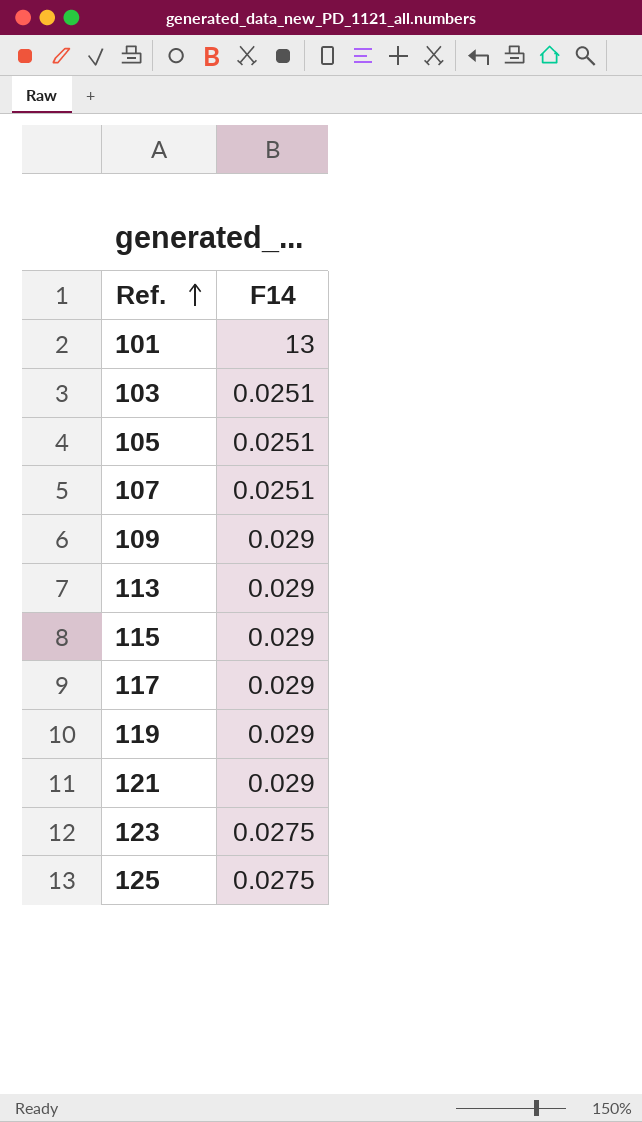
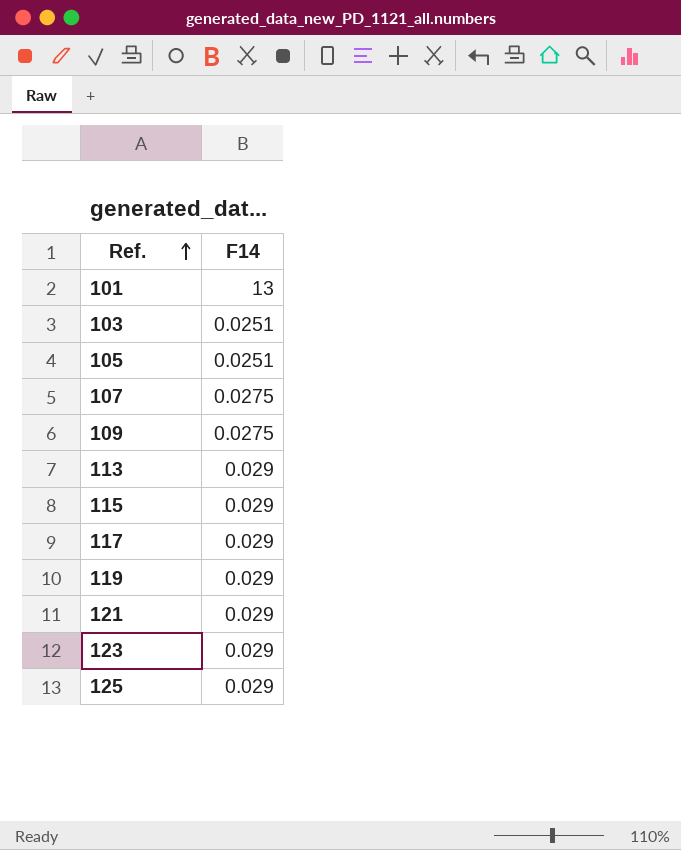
107 | F14: 0.0251 -> 0.0275
109 | F14: 0.029 -> 0.0275
123 | F14: 0.0275 -> 0.029
125 | F14: 0.0275 -> 0.029

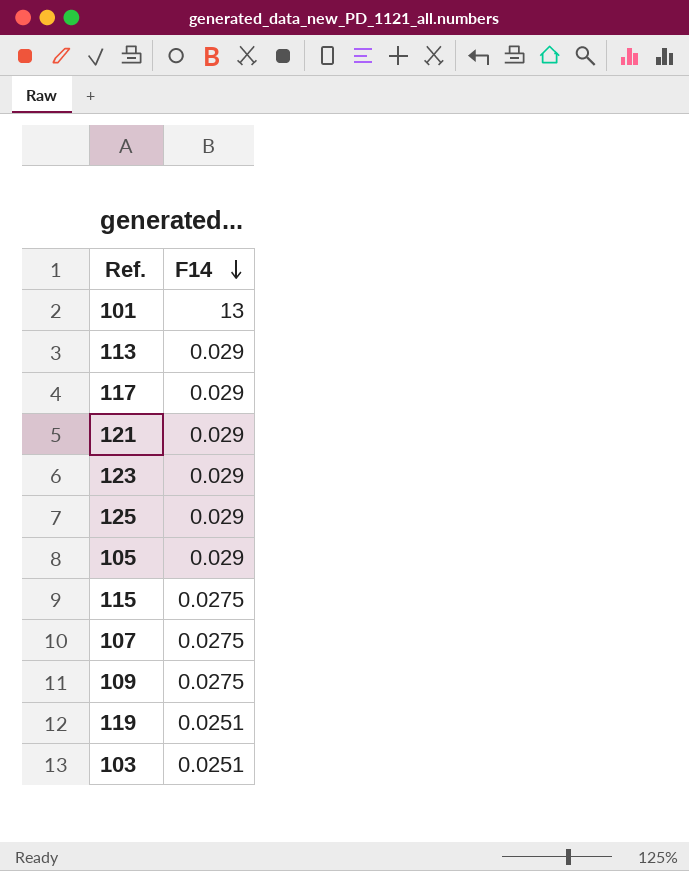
row order: Ref. ascending -> F14 descending
105 | F14: 0.0251 -> 0.029
115 | F14: 0.029 -> 0.0275
119 | F14: 0.029 -> 0.0251

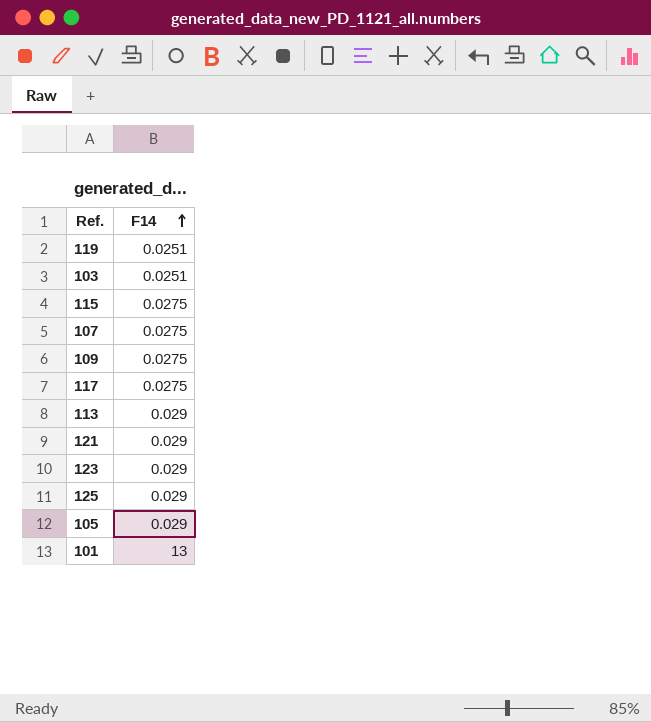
row order: F14 descending -> F14 ascending
117 | F14: 0.029 -> 0.0275

